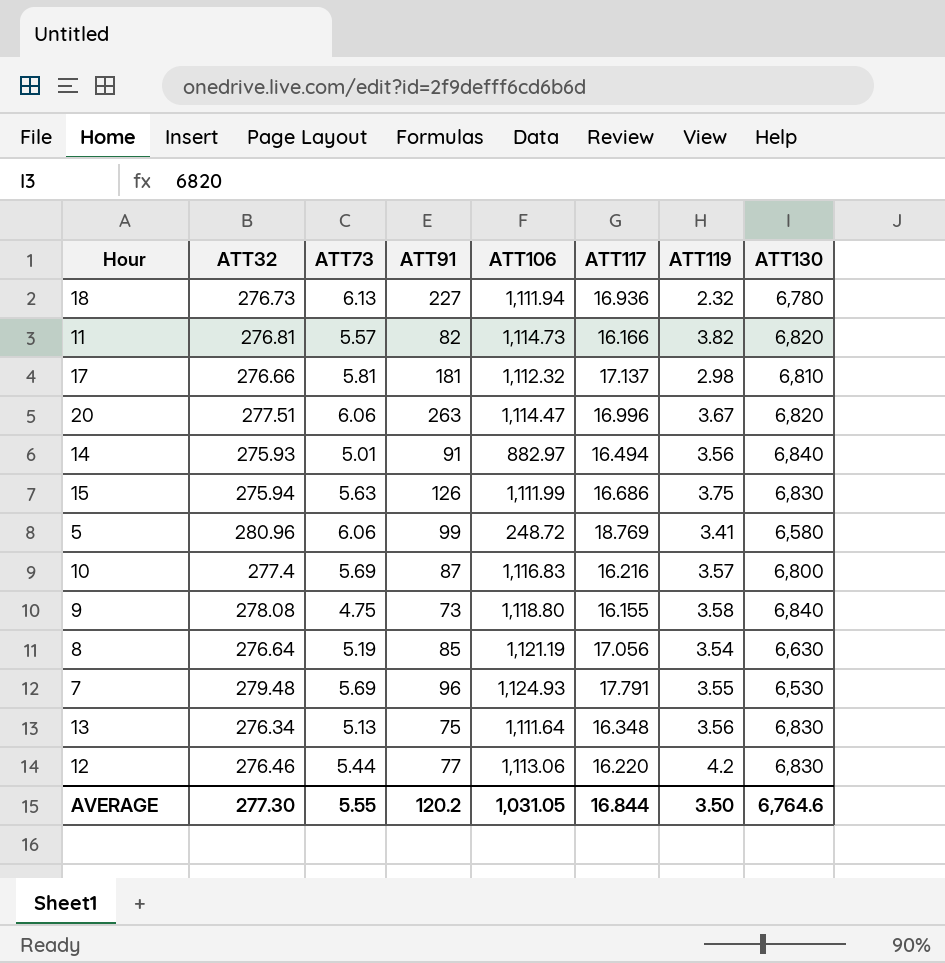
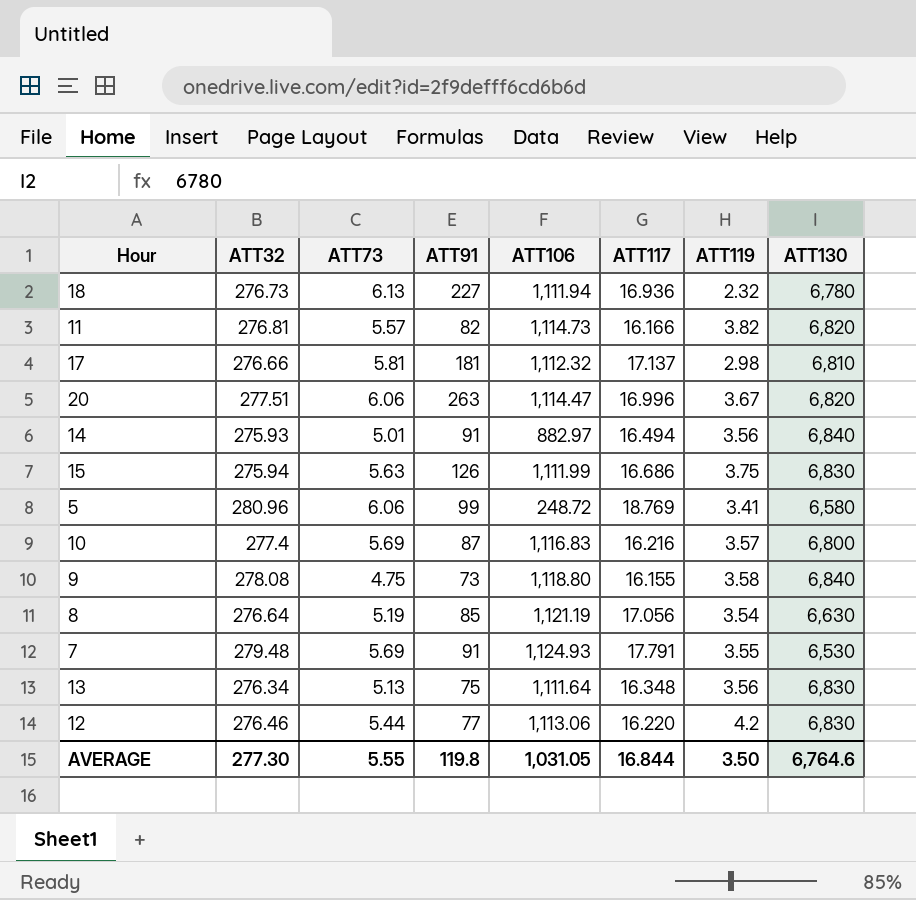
7 | ATT91: 96 -> 91
AVERAGE | ATT91: 120.2 -> 119.8

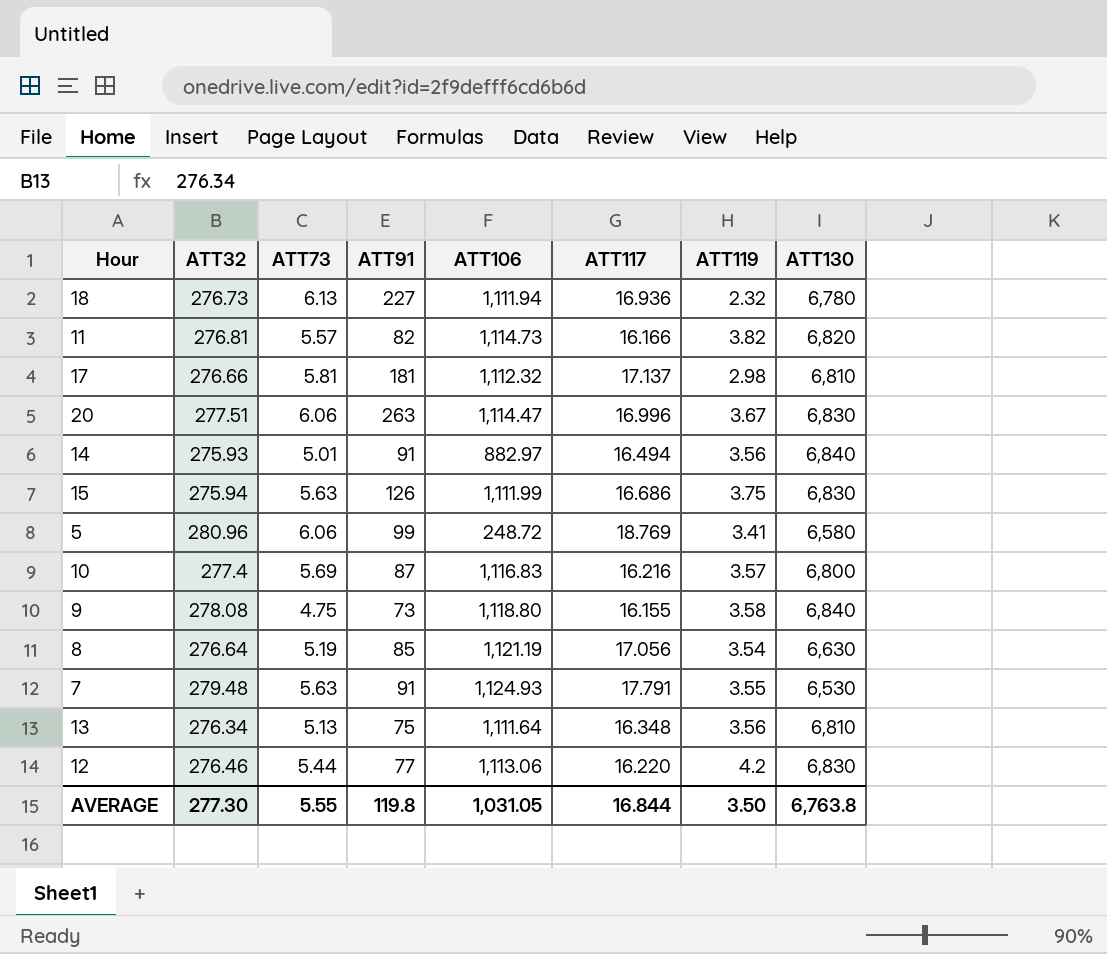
20 | ATT130: 6,820 -> 6,830
7 | ATT73: 5.69 -> 5.63
13 | ATT130: 6,830 -> 6,810
AVERAGE | ATT130: 6,764.6 -> 6,763.8

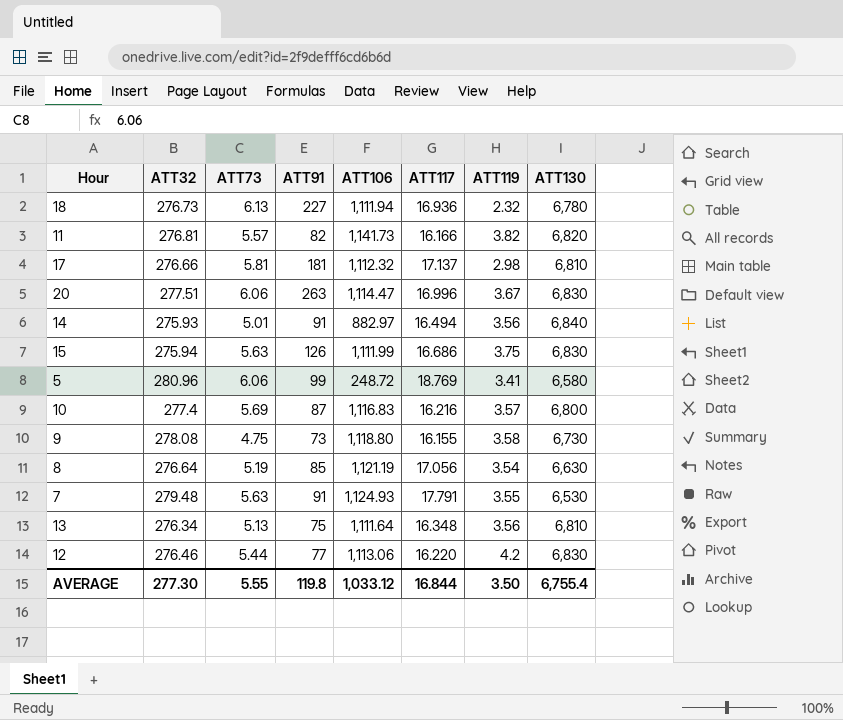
11 | ATT106: 1,114.73 -> 1,141.73
9 | ATT130: 6,840 -> 6,730
AVERAGE | ATT106: 1,031.05 -> 1,033.12
AVERAGE | ATT130: 6,763.8 -> 6,755.4

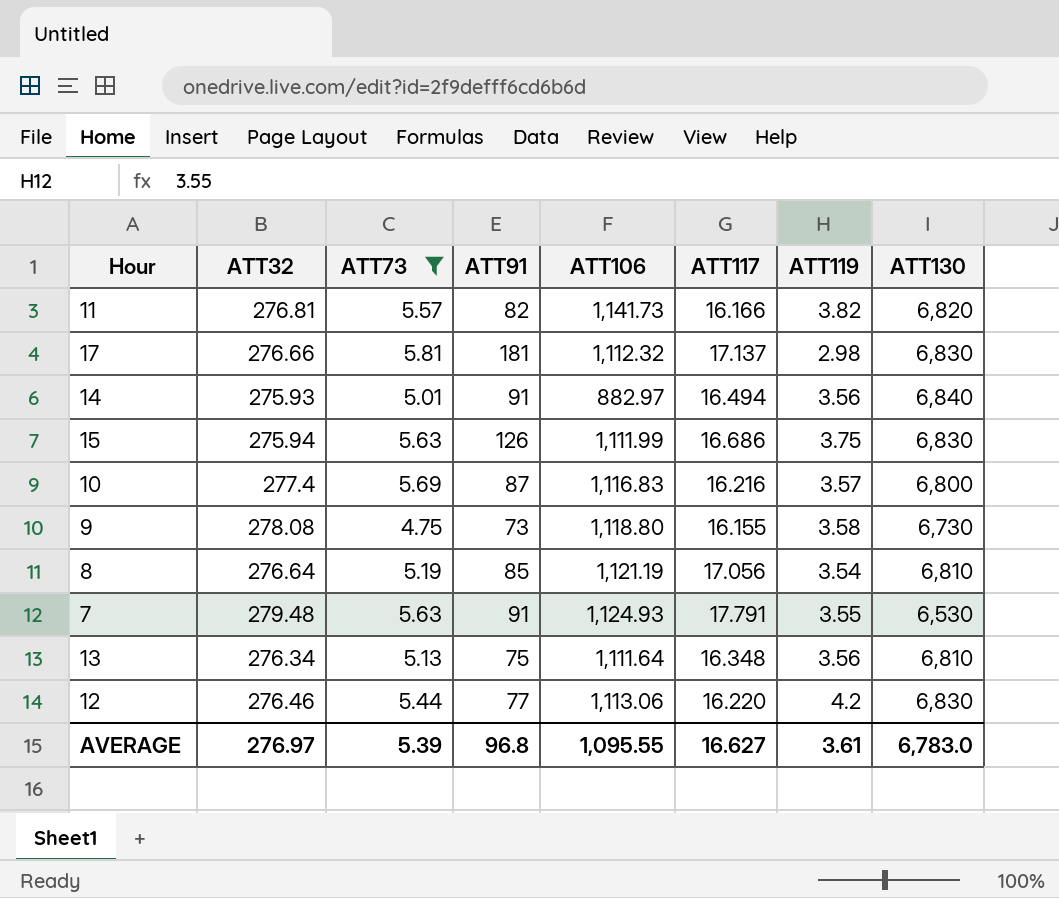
filter: none -> ATT73 <= 5.81
17 | ATT130: 6,810 -> 6,830
8 | ATT130: 6,630 -> 6,810
AVERAGE | ATT32: 277.30 -> 276.97
AVERAGE | ATT73: 5.55 -> 5.39
AVERAGE | ATT91: 119.8 -> 96.8
AVERAGE | ATT106: 1,033.12 -> 1,095.55
AVERAGE | ATT117: 16.844 -> 16.627
AVERAGE | ATT119: 3.50 -> 3.61
AVERAGE | ATT130: 6,755.4 -> 6,783.0

